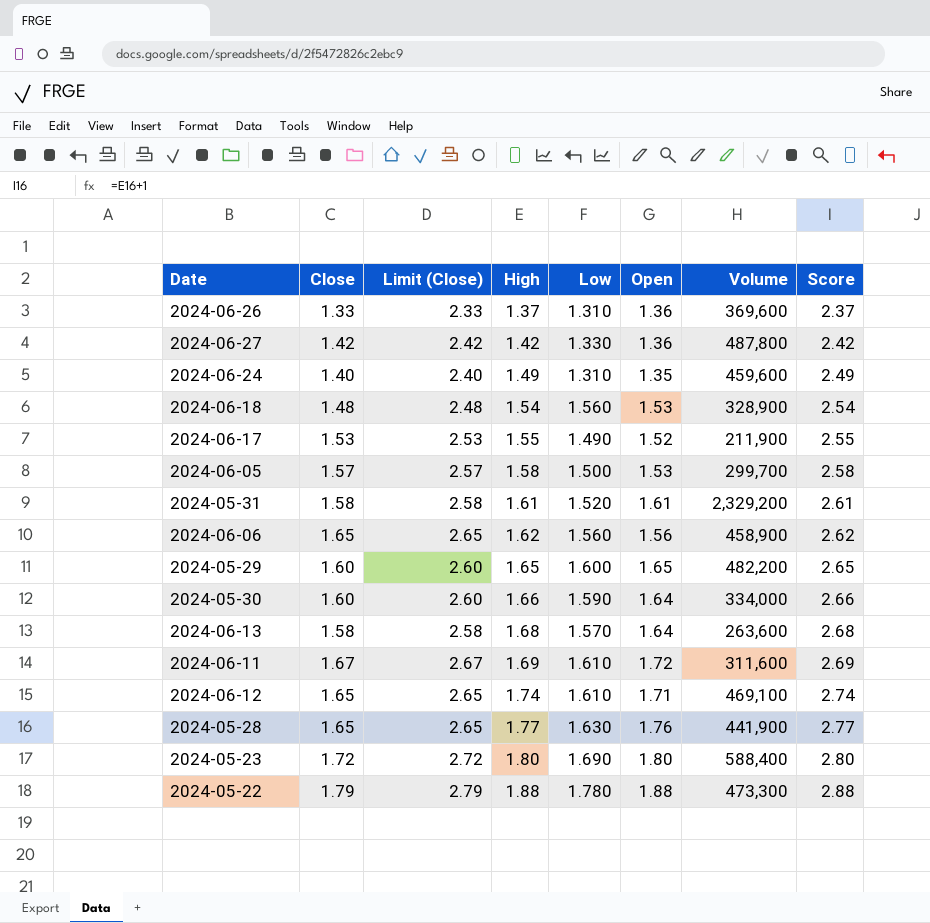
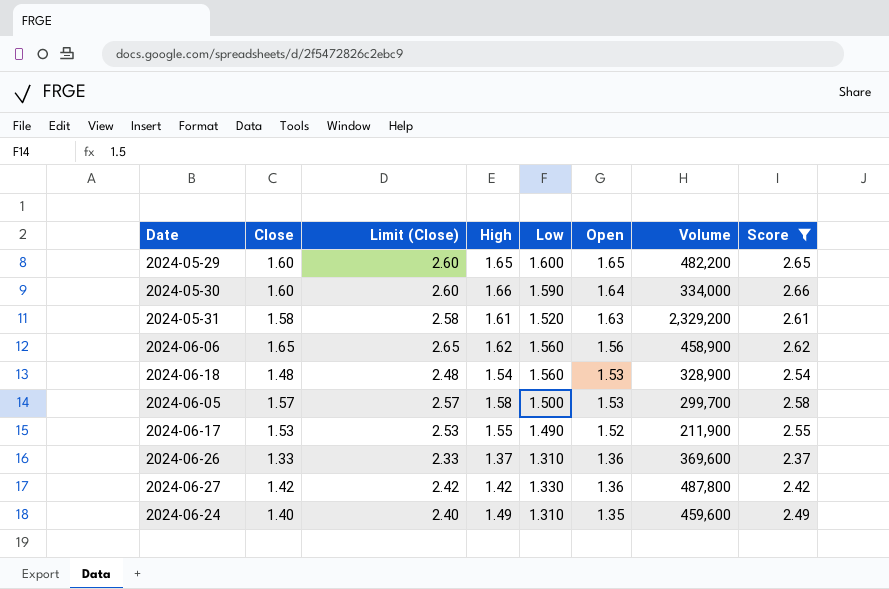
filter: none -> Score <= 2.66
row order: High ascending -> Open descending
2024-05-31 | Open: 1.61 -> 1.63

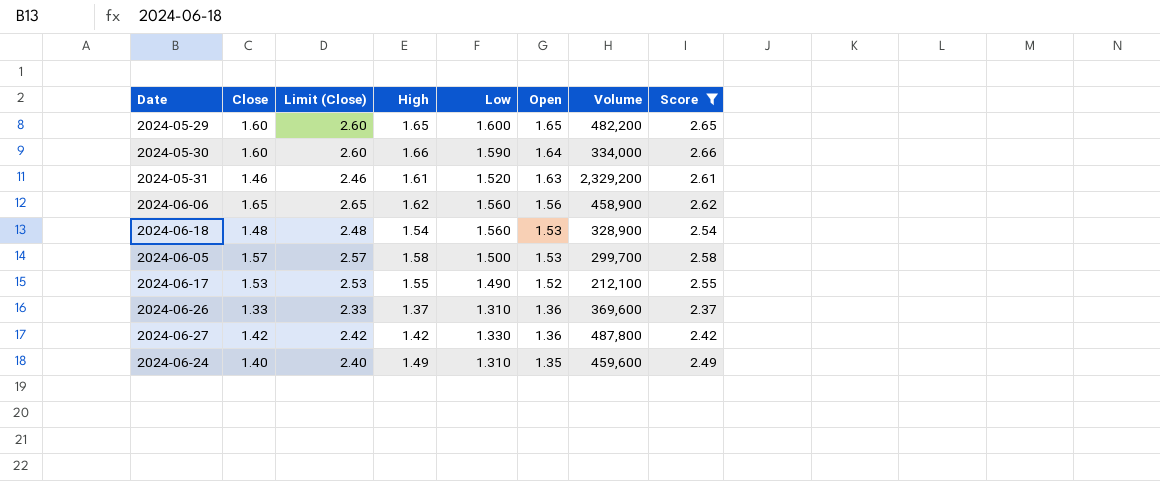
2024-05-31 | Close: 1.58 -> 1.46
2024-05-31 | Limit (Close): 2.58 -> 2.46
2024-06-17 | Volume: 211,900 -> 212,100

